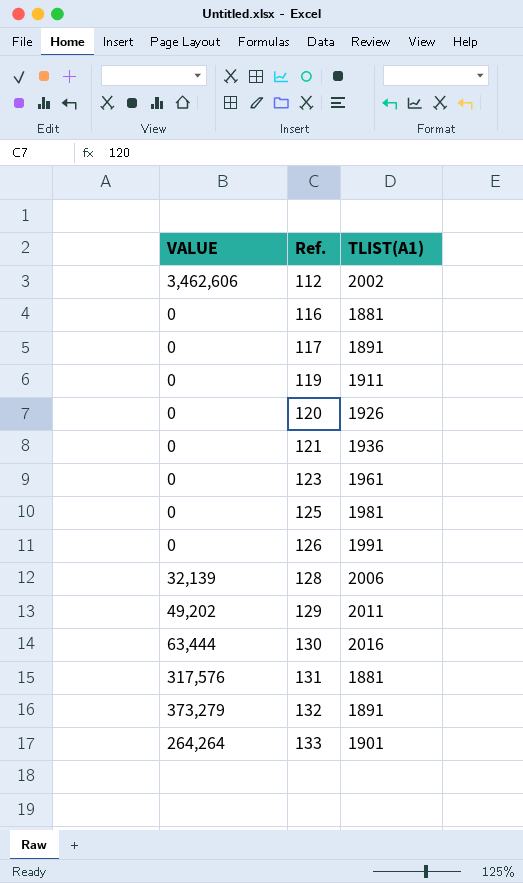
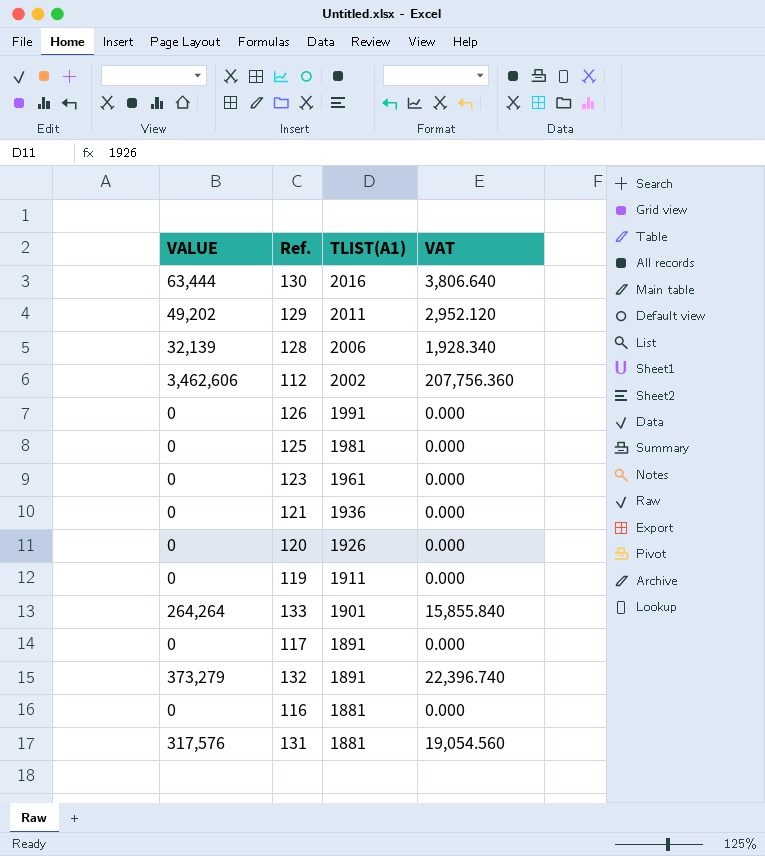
row order: Ref. ascending -> TLIST(A1) descending
column VAT | formula: none -> [VALUE] * 0.06

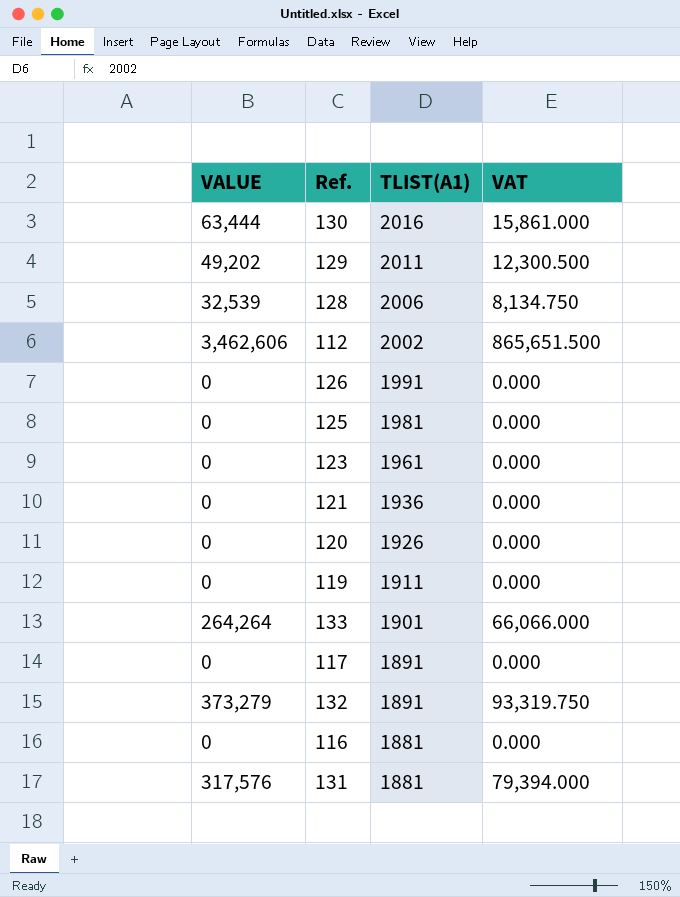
column VAT | formula: [VALUE] * 0.06 -> [VALUE] * 0.25
128 | VALUE: 32,139 -> 32,539

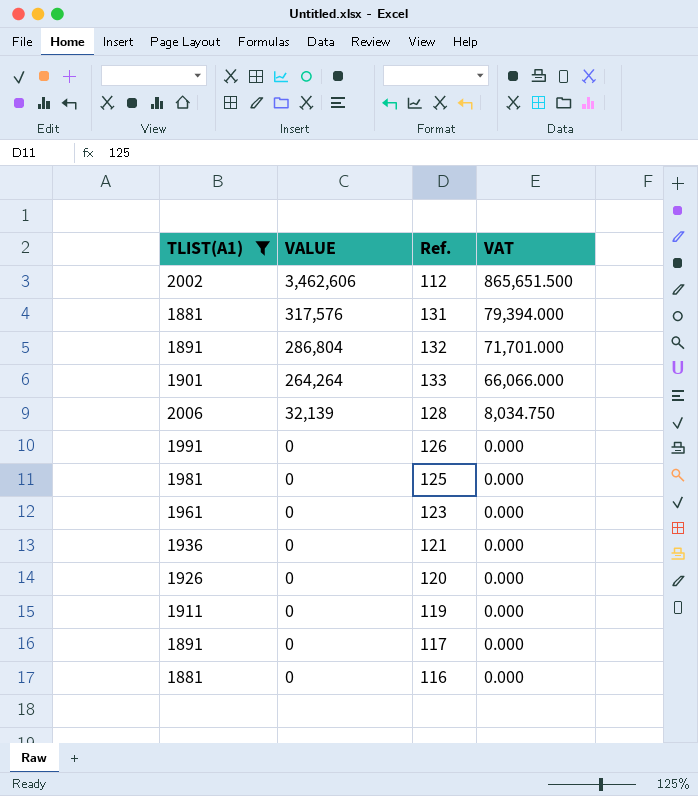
filter: none -> TLIST(A1) <= 2006
row order: TLIST(A1) descending -> VALUE descending
column TLIST(A1) | position: 3 -> 1
132 | VALUE: 373,279 -> 286,804
132 | VAT: 93,319.750 -> 71,701.000
128 | VALUE: 32,539 -> 32,139
128 | VAT: 8,134.750 -> 8,034.750

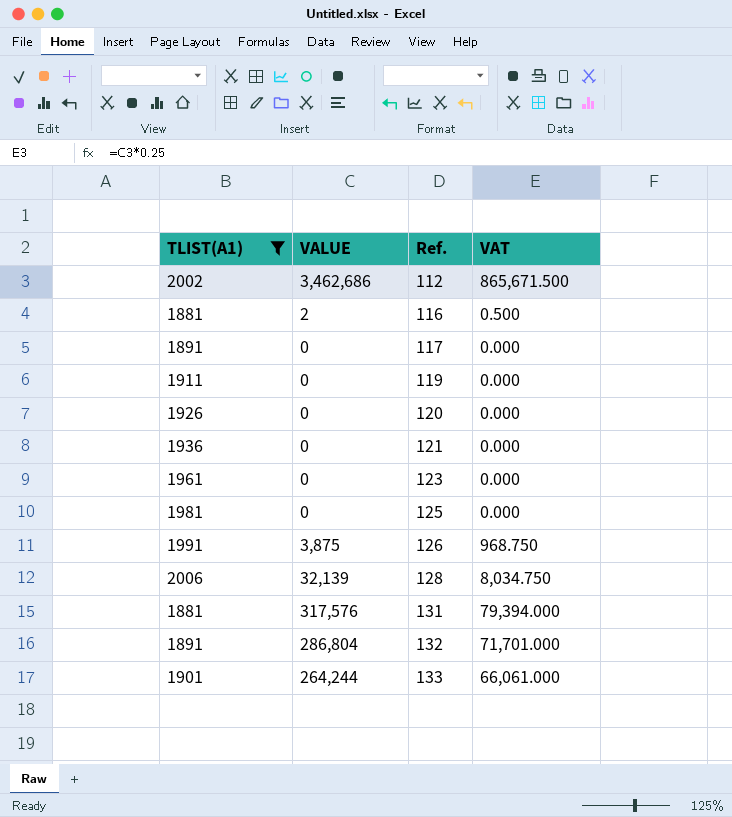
row order: VALUE descending -> Ref. ascending
112 | VALUE: 3,462,606 -> 3,462,686
112 | VAT: 865,651.500 -> 865,671.500
116 | VALUE: 0 -> 2
116 | VAT: 0.000 -> 0.500
126 | VALUE: 0 -> 3,875
126 | VAT: 0.000 -> 968.750
133 | VALUE: 264,264 -> 264,244
133 | VAT: 66,066.000 -> 66,061.000

